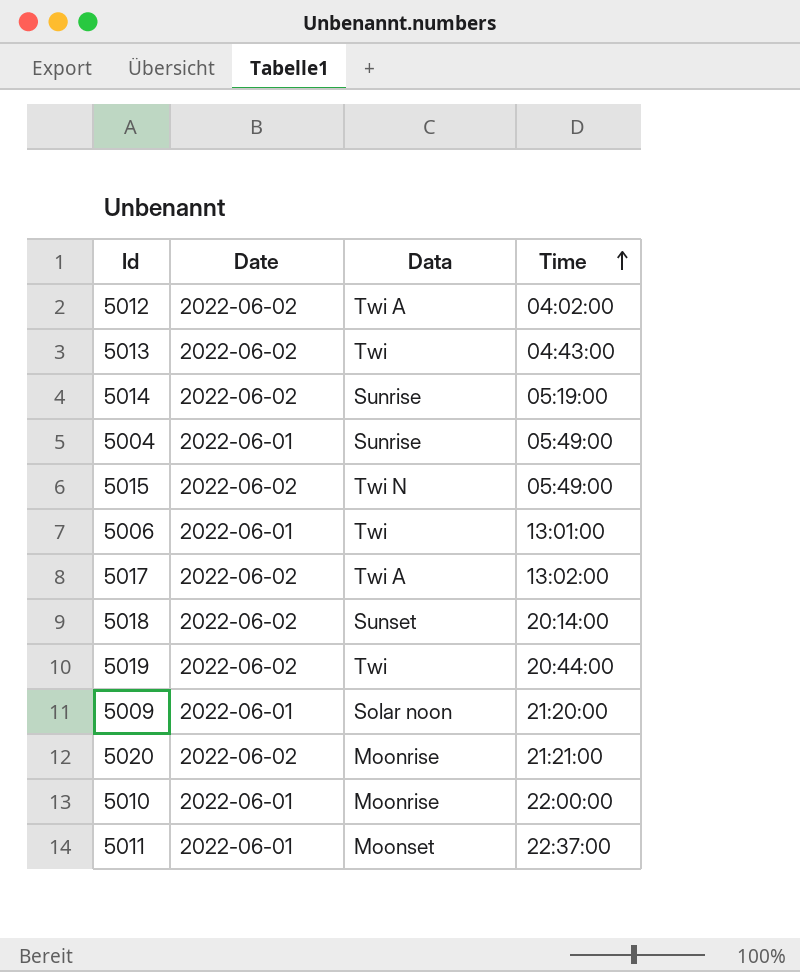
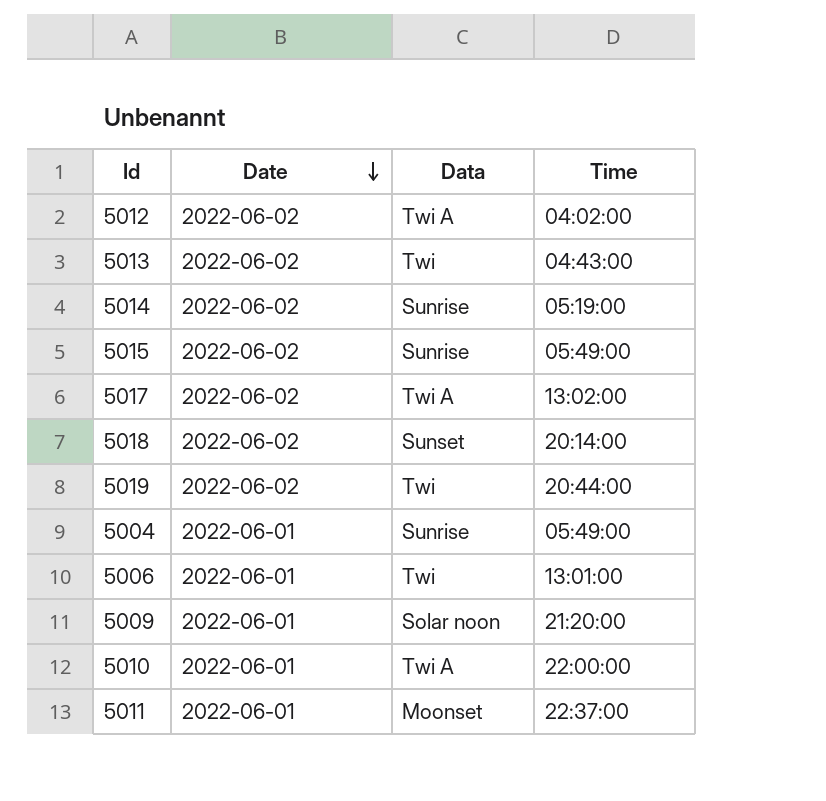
row order: Time ascending -> Date descending
row 5020: 2022-06-02 | Moonrise | 21:21:00 -> none
5015 | Data: Twi N -> Sunrise
5010 | Data: Moonrise -> Twi A

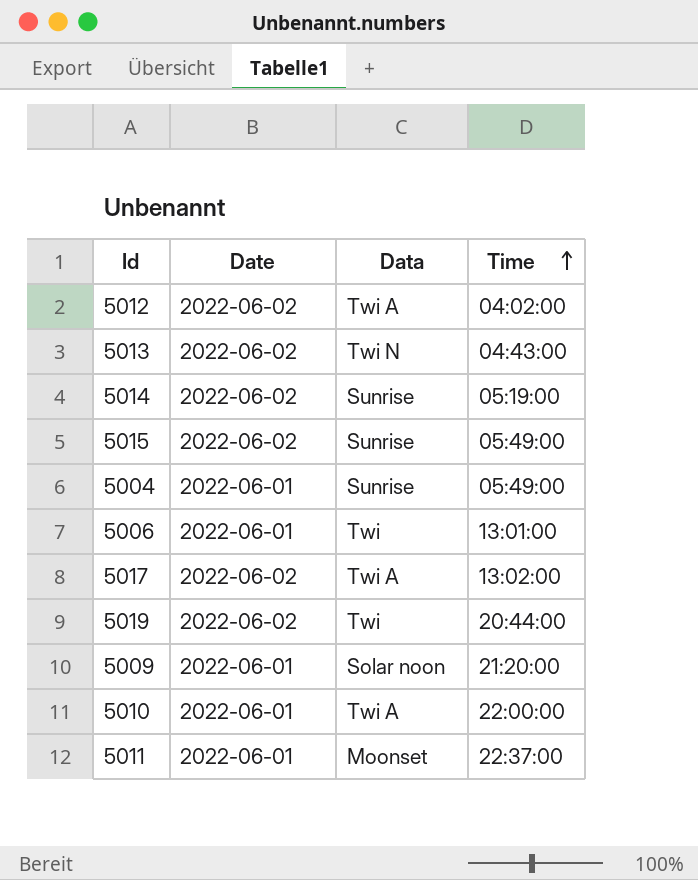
row order: Date descending -> Time ascending
row 5018: 2022-06-02 | Sunset | 20:14:00 -> none
5013 | Data: Twi -> Twi N

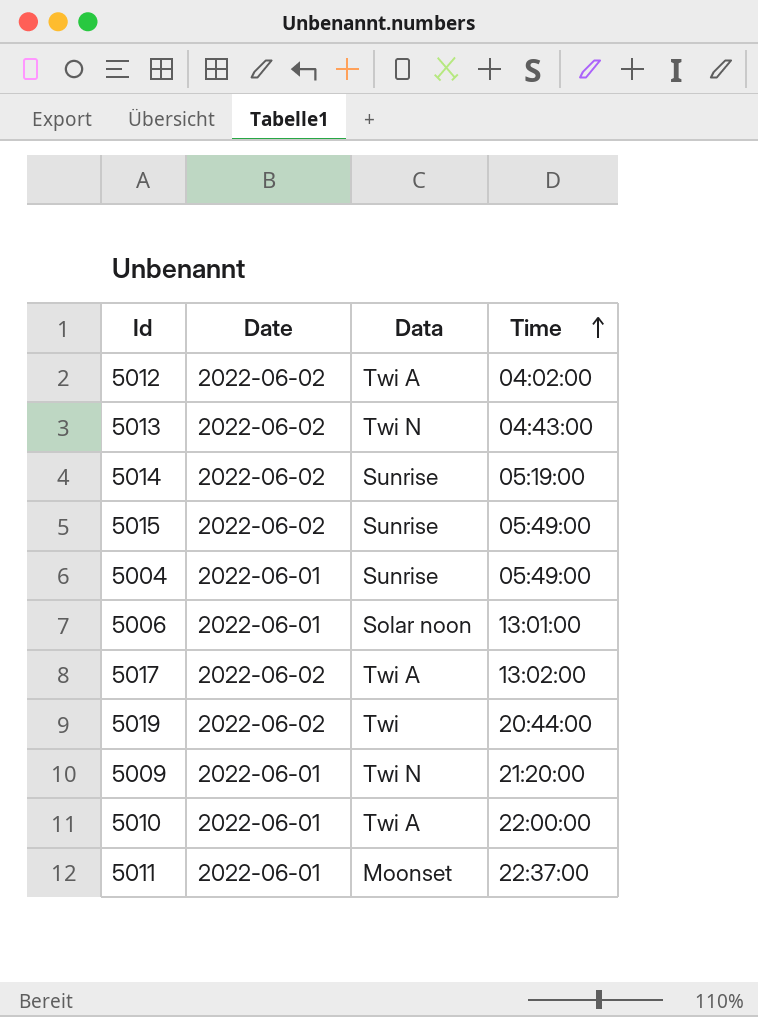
5006 | Data: Twi -> Solar noon
5009 | Data: Solar noon -> Twi N

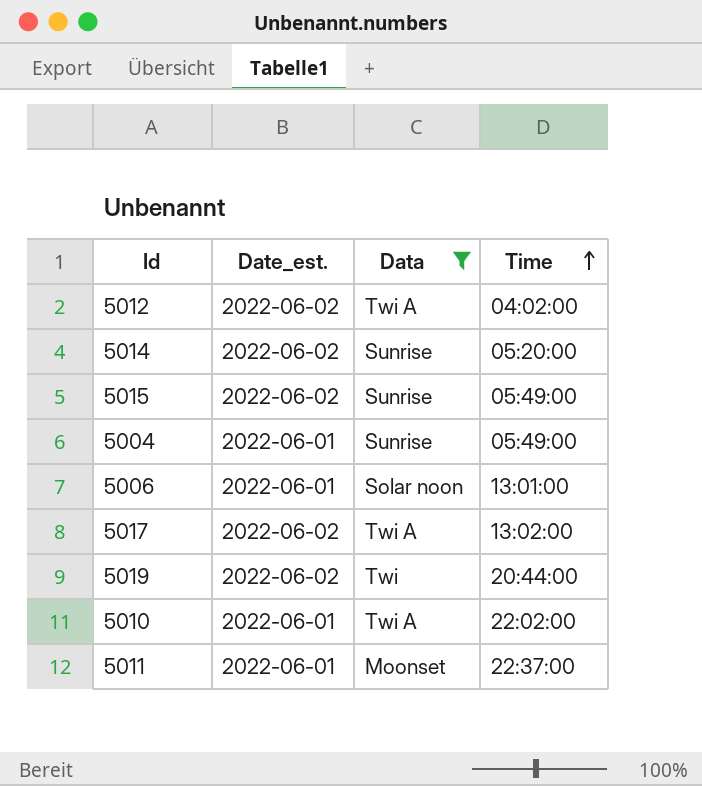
filter: none -> Data != Twi N
column name: Date -> Date_est.
5014 | Time: 05:19:00 -> 05:20:00
5010 | Time: 22:00:00 -> 22:02:00

